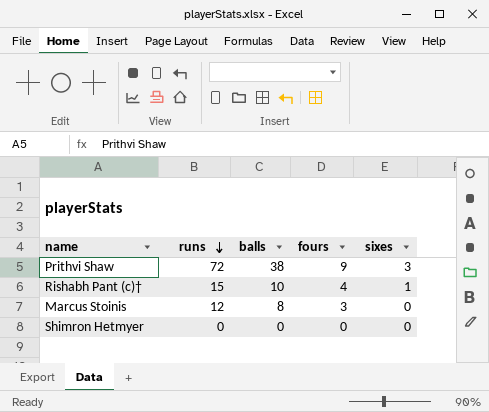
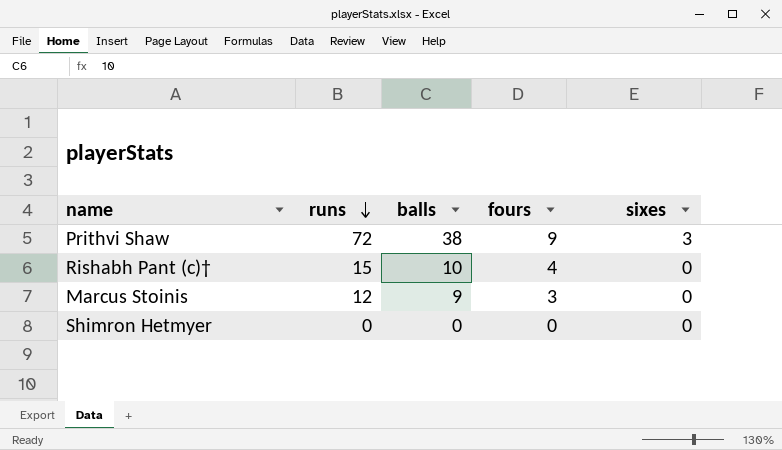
Rishabh Pant (c)† | sixes: 1 -> 0
Marcus Stoinis | balls: 8 -> 9

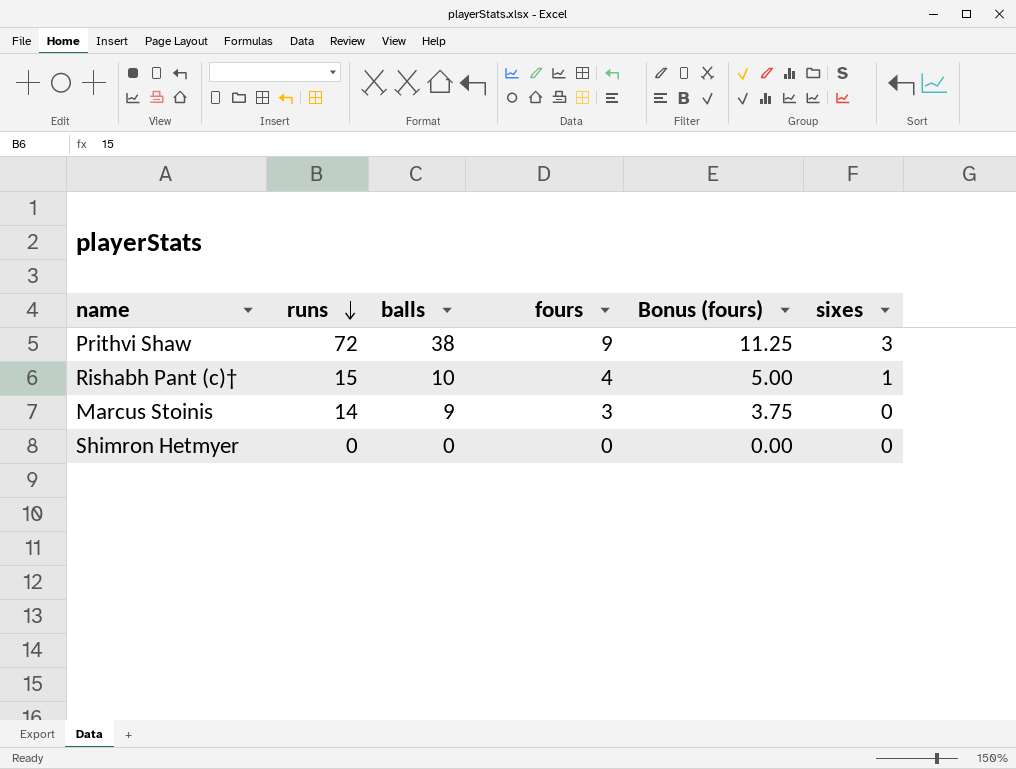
column Bonus (fours) | formula: none -> [fours] * 1.25
Rishabh Pant (c)† | sixes: 0 -> 1
Marcus Stoinis | runs: 12 -> 14

